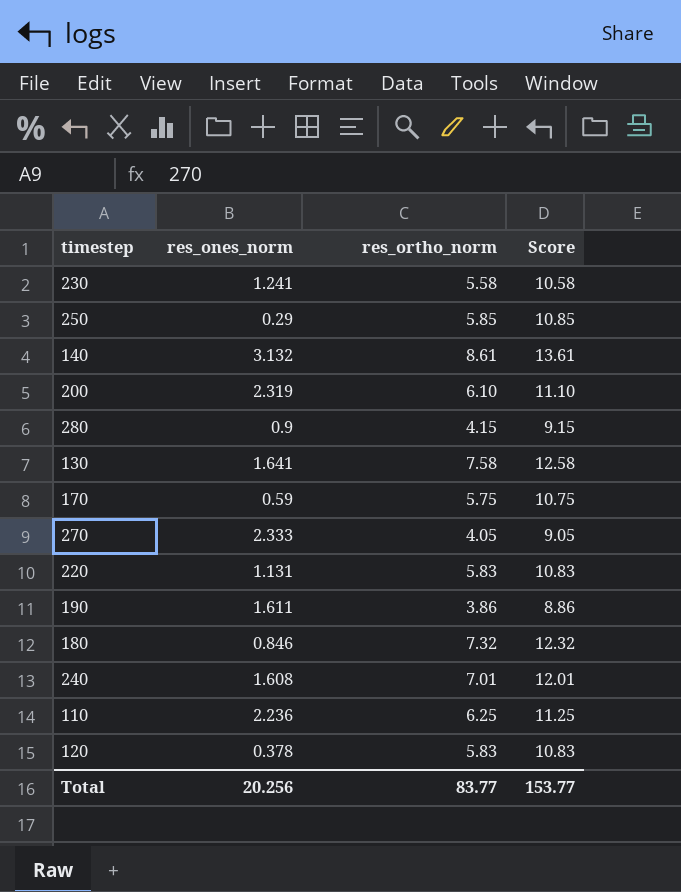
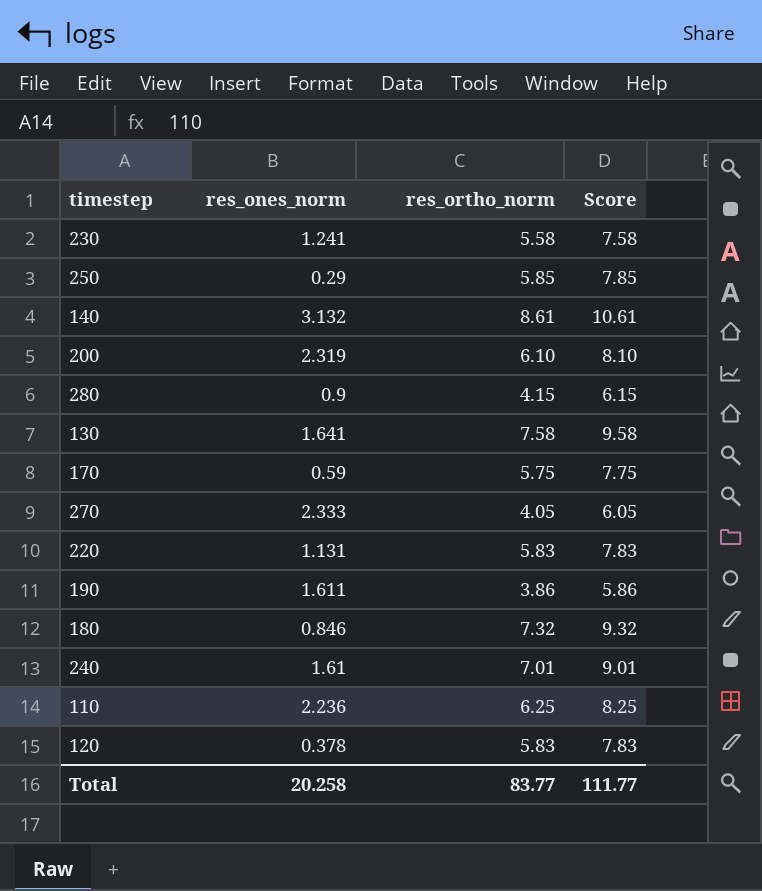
column Score | formula: [res_ortho_norm] + 5 -> [res_ortho_norm] + 2
240 | res_ones_norm: 1.608 -> 1.61
Total | res_ones_norm: 20.256 -> 20.258
Total | Score: 153.77 -> 111.77

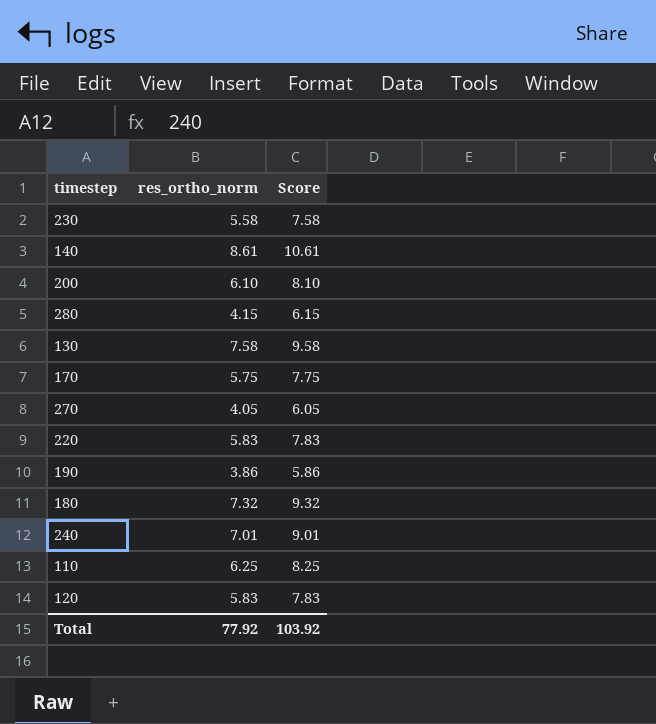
column res_ones_norm | position: 2 -> none
row 250: 0.29 | 5.85 | 7.85 -> none
Total | res_ortho_norm: 83.77 -> 77.92
Total | Score: 111.77 -> 103.92

